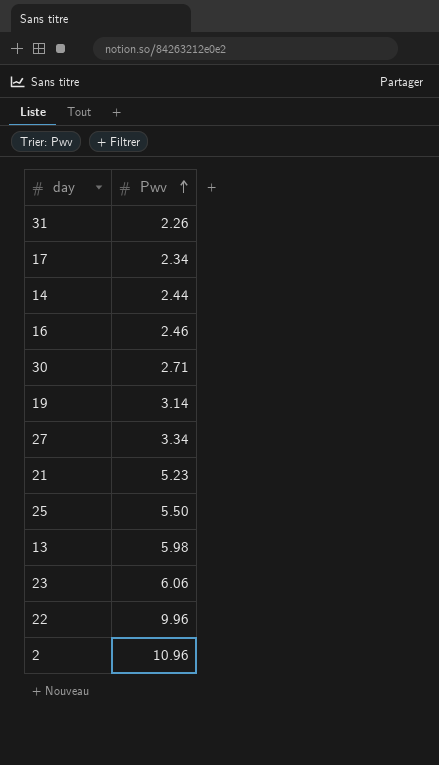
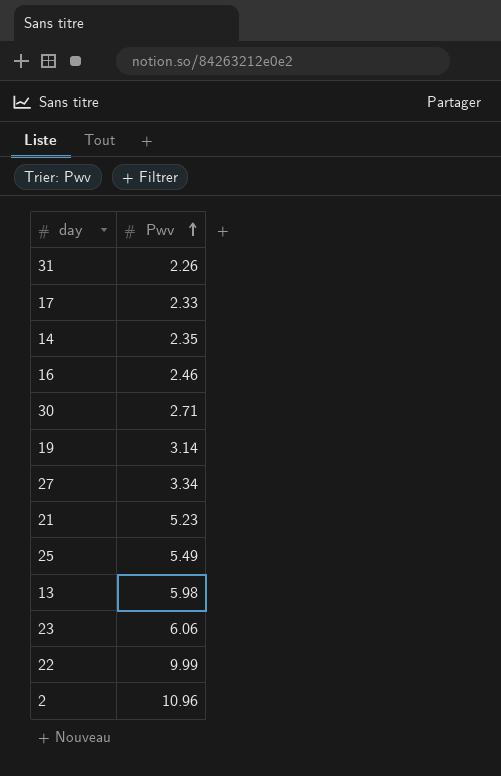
17 | Pwv: 2.34 -> 2.33
14 | Pwv: 2.44 -> 2.35
25 | Pwv: 5.50 -> 5.49
22 | Pwv: 9.96 -> 9.99

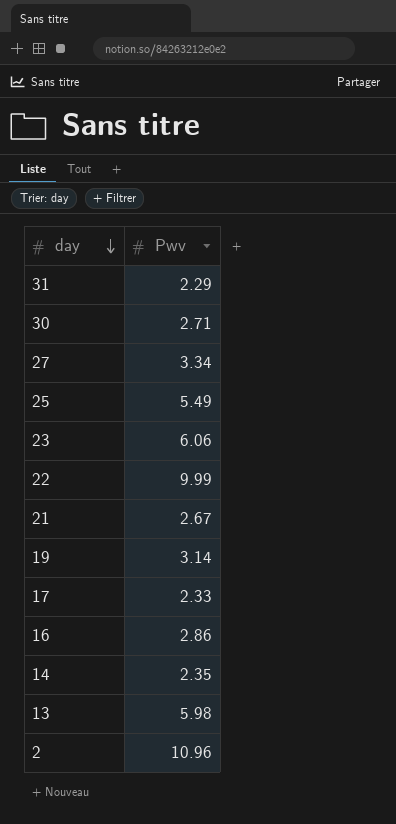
row order: Pwv ascending -> day descending
31 | Pwv: 2.26 -> 2.29
21 | Pwv: 5.23 -> 2.67
16 | Pwv: 2.46 -> 2.86

